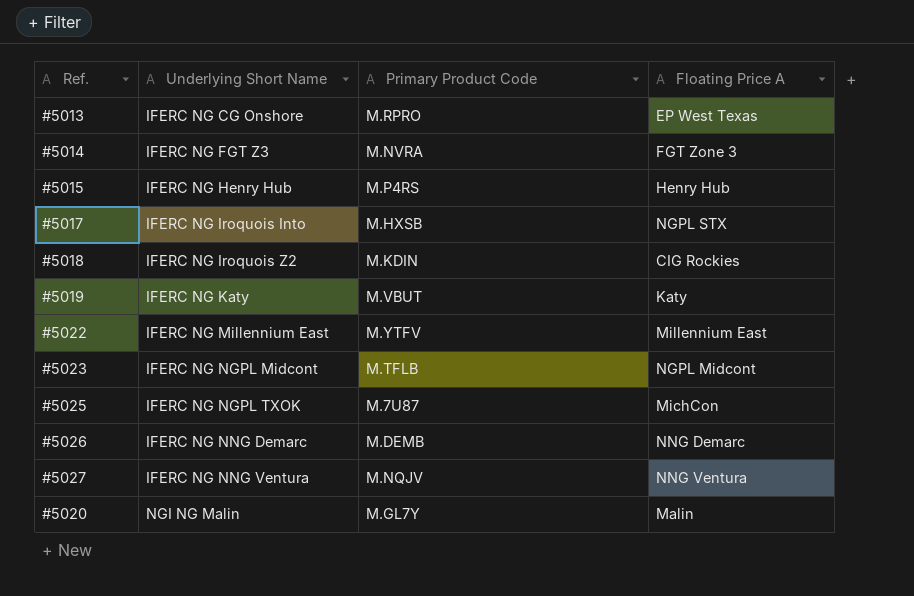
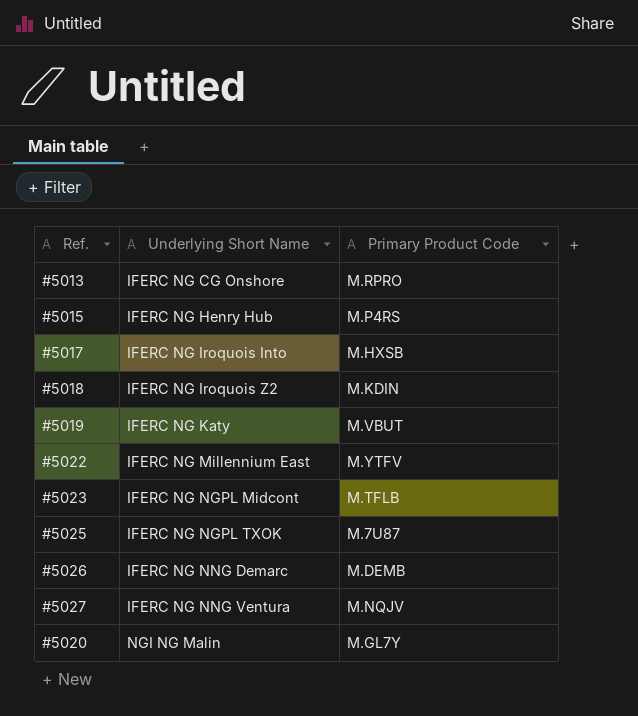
column Floating Price A | position: 4 -> none
row #5014: IFERC NG FGT Z3 | M.NVRA | FGT Zone 3 -> none

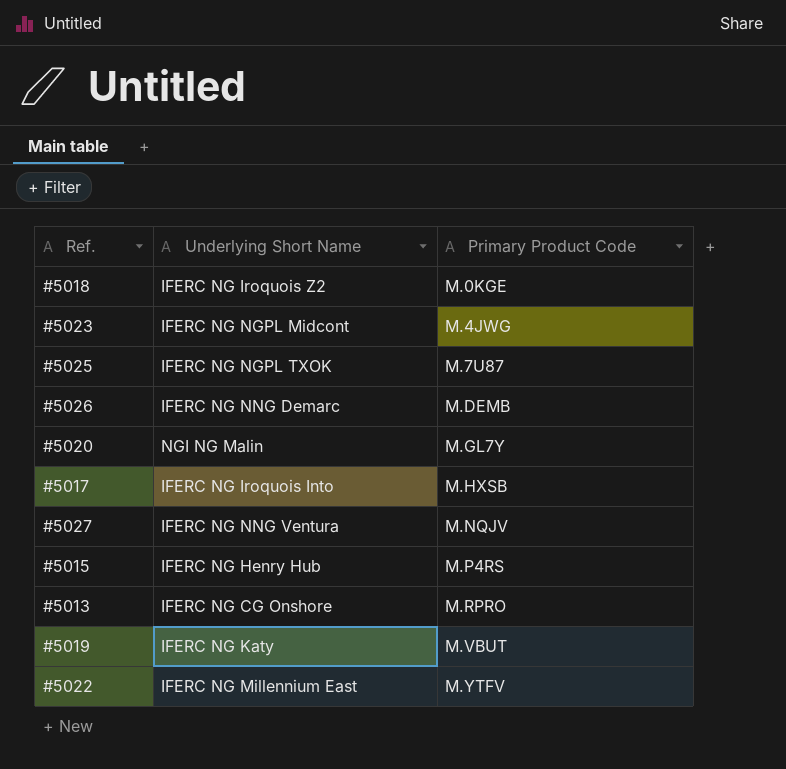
row order: Underlying Short Name ascending -> Primary Product Code ascending
#5018 | Primary Product Code: M.KDIN -> M.0KGE
#5023 | Primary Product Code: M.TFLB -> M.4JWG

